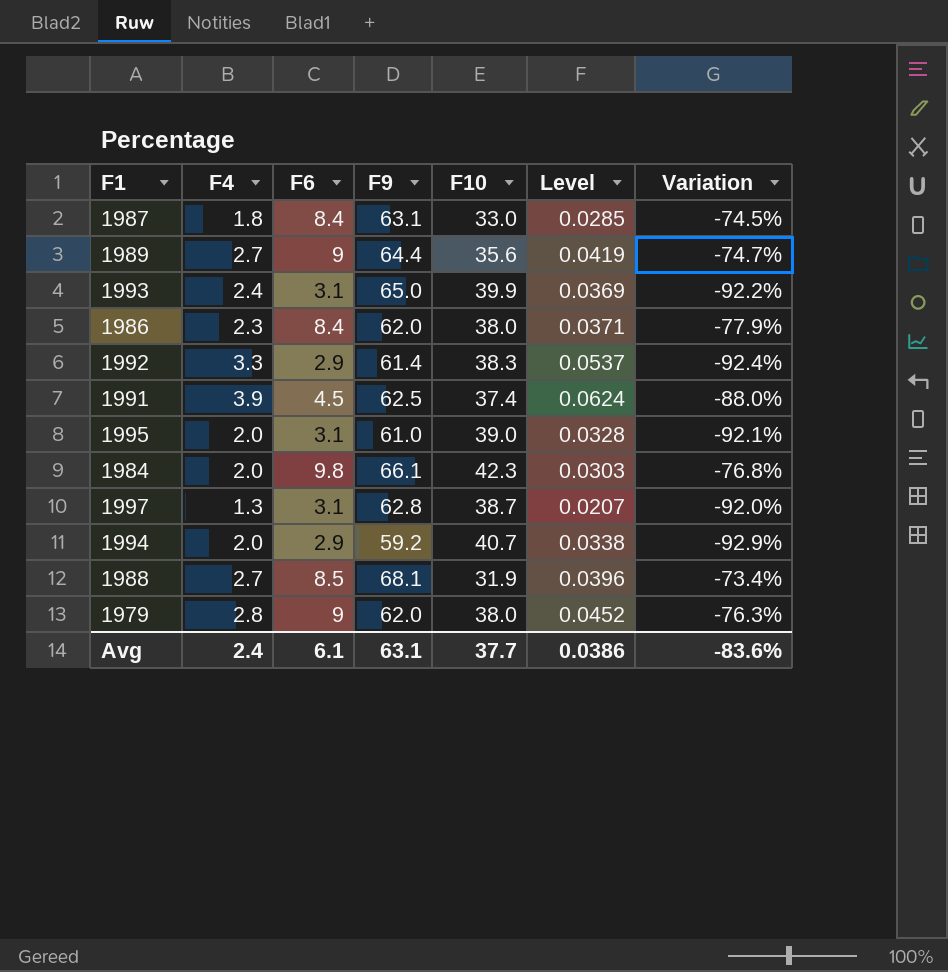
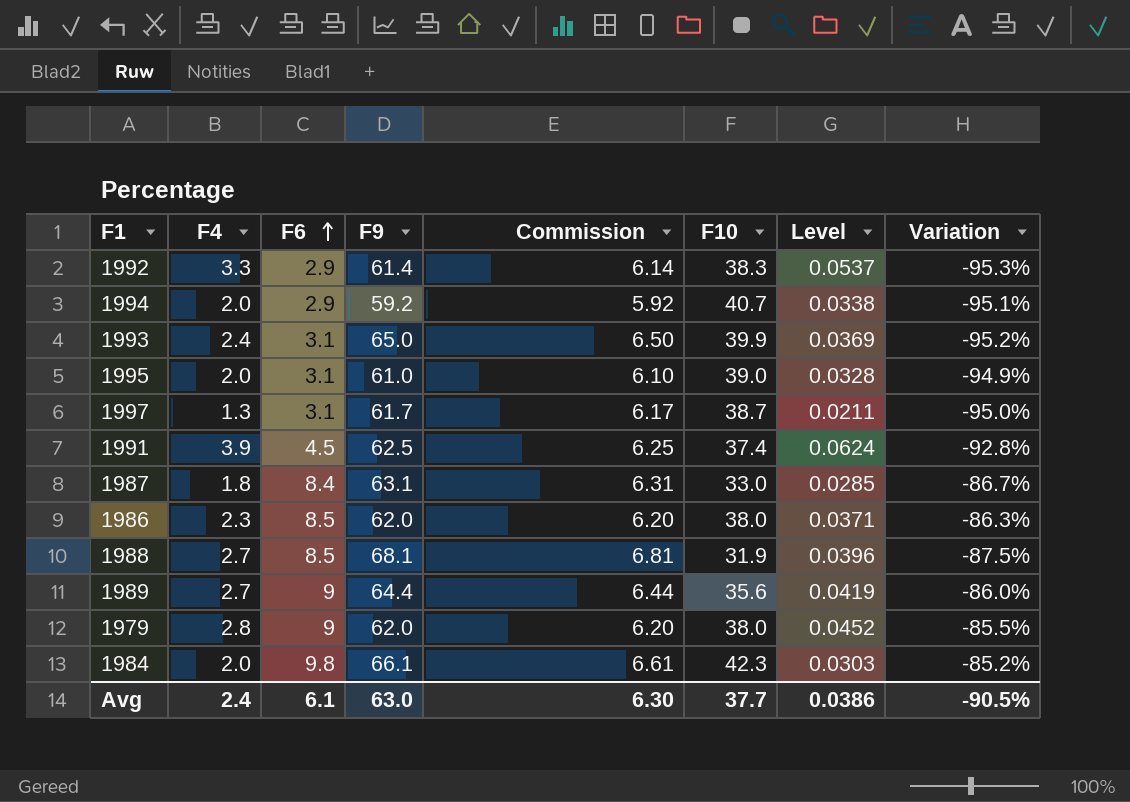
row order: none -> F6 ascending
column Commission | formula: none -> [F9] * 0.1
column Variation | formula: ([F6] - [F10]) / [F10] -> ([F6] - [F9]) / [F9]
1997 | F9: 62.8 -> 61.7
1997 | Level: 0.0207 -> 0.0211
1986 | F6: 8.4 -> 8.5
Avg | F9: 63.1 -> 63.0
Avg | Variation: -83.6% -> -90.5%

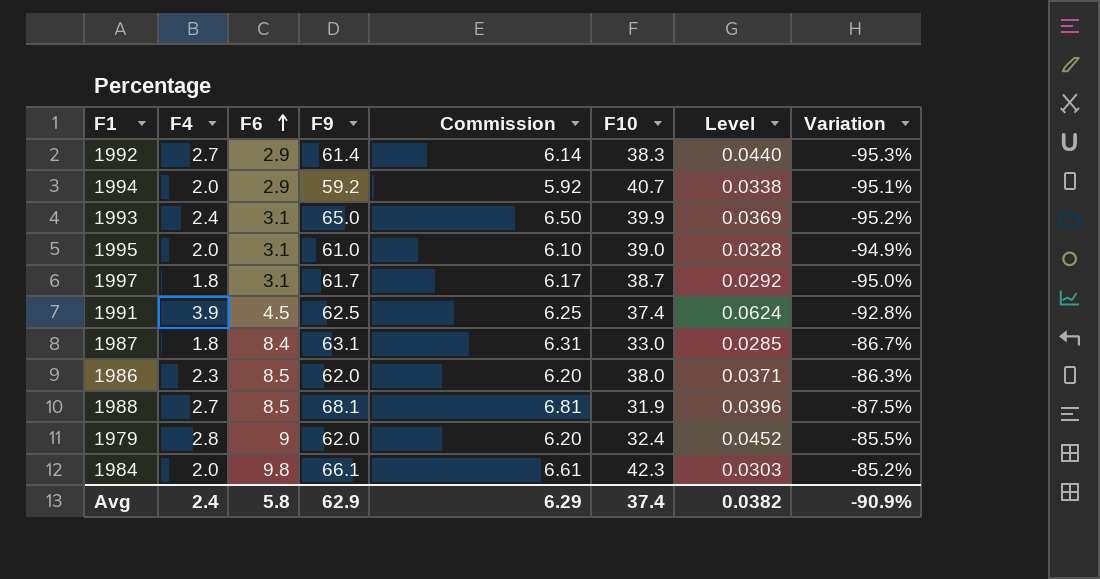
row 1989: 2.7 | 9 | 64.4 | 6.44 | 35.6 | 0.0419 | -86.0% -> none
1992 | F4: 3.3 -> 2.7
1992 | Level: 0.0537 -> 0.0440
1997 | F4: 1.3 -> 1.8
1997 | Level: 0.0211 -> 0.0292
1979 | F10: 38.0 -> 32.4
Avg | F6: 6.1 -> 5.8
Avg | F9: 63.0 -> 62.9
Avg | Commission: 6.30 -> 6.29
Avg | F10: 37.7 -> 37.4
Avg | Level: 0.0386 -> 0.0382
Avg | Variation: -90.5% -> -90.9%

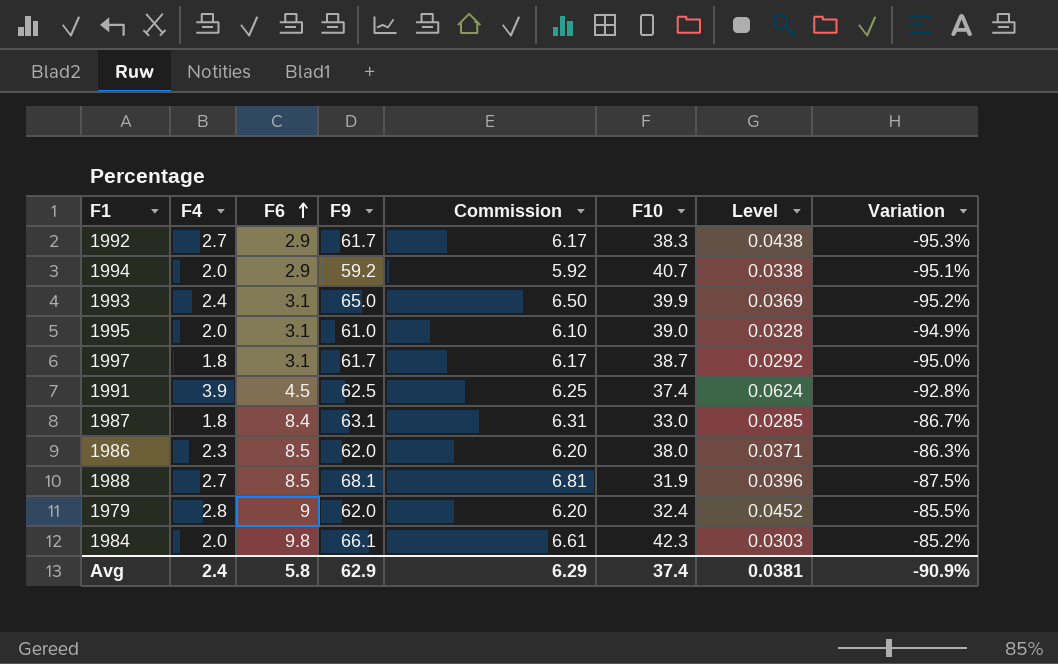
1992 | F9: 61.4 -> 61.7
1992 | Commission: 6.14 -> 6.17
1992 | Level: 0.0440 -> 0.0438
Avg | Level: 0.0382 -> 0.0381

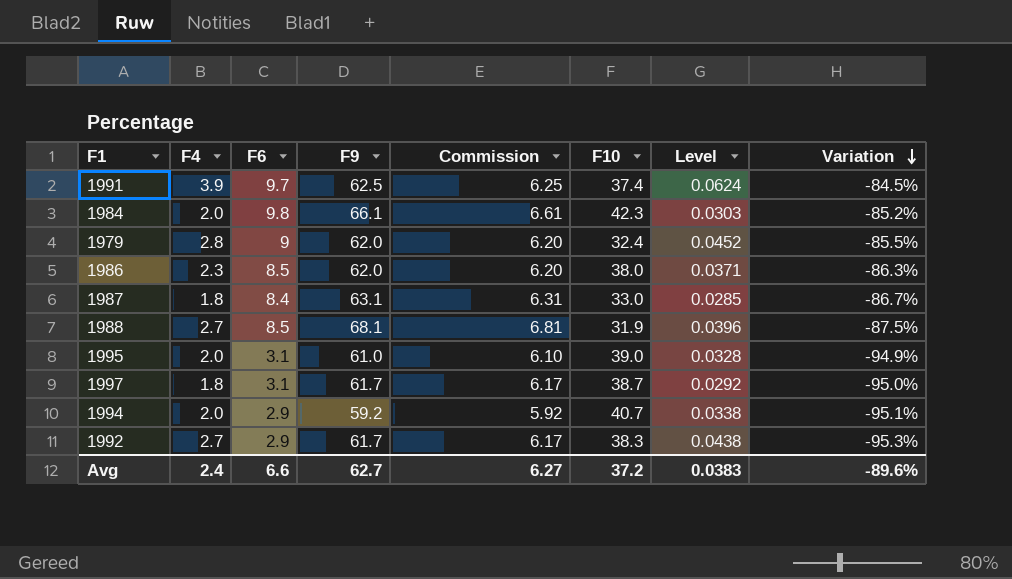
row order: F6 ascending -> Variation descending
row 1993: 2.4 | 3.1 | 65.0 | 6.50 | 39.9 | 0.0369 | -95.2% -> none
1991 | F6: 4.5 -> 9.7
1991 | Variation: -92.8% -> -84.5%
Avg | F6: 5.8 -> 6.6
Avg | F9: 62.9 -> 62.7
Avg | Commission: 6.29 -> 6.27
Avg | F10: 37.4 -> 37.2
Avg | Level: 0.0381 -> 0.0383
Avg | Variation: -90.9% -> -89.6%

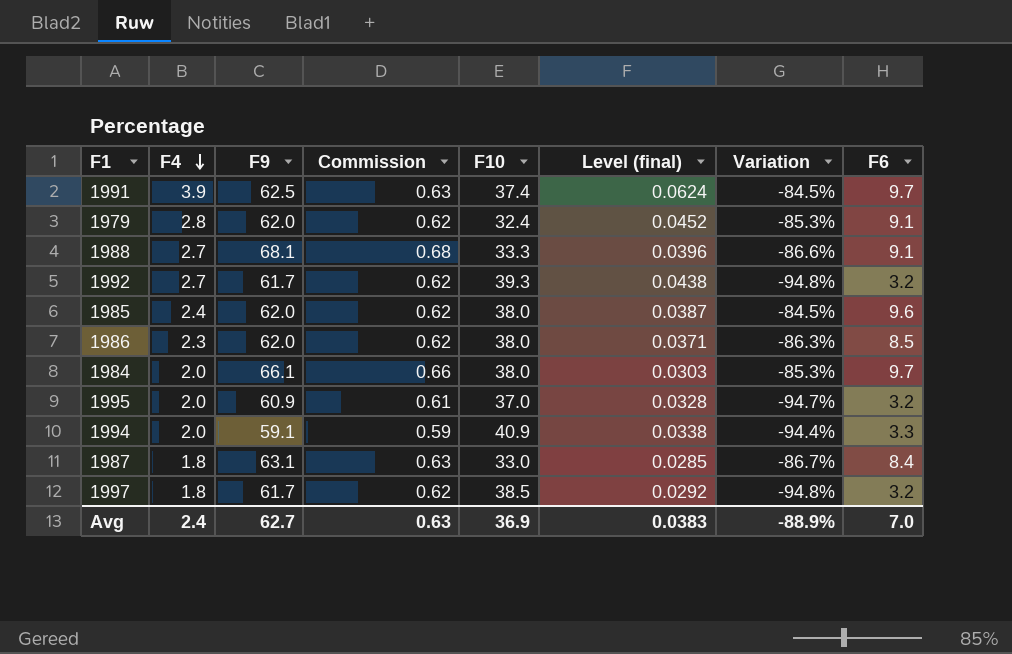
row order: Variation descending -> F4 descending
column Commission | formula: [F9] * 0.1 -> [F9] * 0.01
column name: Level -> Level (final)
column F6 | position: 3 -> 8
1979 | Variation: -85.5% -> -85.3%
1979 | F6: 9 -> 9.1
1988 | F10: 31.9 -> 33.3
1988 | Variation: -87.5% -> -86.6%
1988 | F6: 8.5 -> 9.1
1992 | F10: 38.3 -> 39.3
1992 | Variation: -95.3% -> -94.8%
1992 | F6: 2.9 -> 3.2
row 1985: none -> 2.4 | 62.0 | 0.62 | 38.0 | 0.0387 | -84.5% | 9.6
1984 | F10: 42.3 -> 38.0
1984 | Variation: -85.2% -> -85.3%
1984 | F6: 9.8 -> 9.7
1995 | F9: 61.0 -> 60.9
1995 | F10: 39.0 -> 37.0
1995 | Variation: -94.9% -> -94.7%
1995 | F6: 3.1 -> 3.2
1994 | F9: 59.2 -> 59.1
1994 | F10: 40.7 -> 40.9
1994 | Variation: -95.1% -> -94.4%
1994 | F6: 2.9 -> 3.3
1997 | F10: 38.7 -> 38.5
1997 | Variation: -95.0% -> -94.8%
1997 | F6: 3.1 -> 3.2
Avg | Commission: 6.27 -> 0.63
Avg | F10: 37.2 -> 36.9
Avg | Variation: -89.6% -> -88.9%
Avg | F6: 6.6 -> 7.0

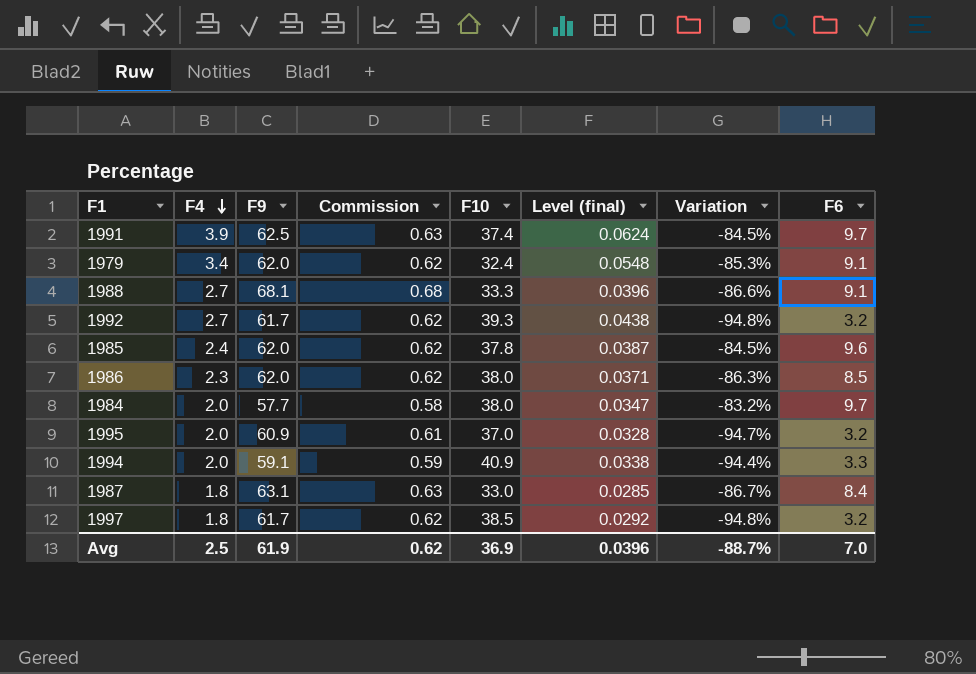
1979 | F4: 2.8 -> 3.4
1979 | Level (final): 0.0452 -> 0.0548
1985 | F10: 38.0 -> 37.8
1984 | F9: 66.1 -> 57.7
1984 | Commission: 0.66 -> 0.58
1984 | Level (final): 0.0303 -> 0.0347
1984 | Variation: -85.3% -> -83.2%
Avg | F4: 2.4 -> 2.5
Avg | F9: 62.7 -> 61.9
Avg | Commission: 0.63 -> 0.62
Avg | Level (final): 0.0383 -> 0.0396
Avg | Variation: -88.9% -> -88.7%

